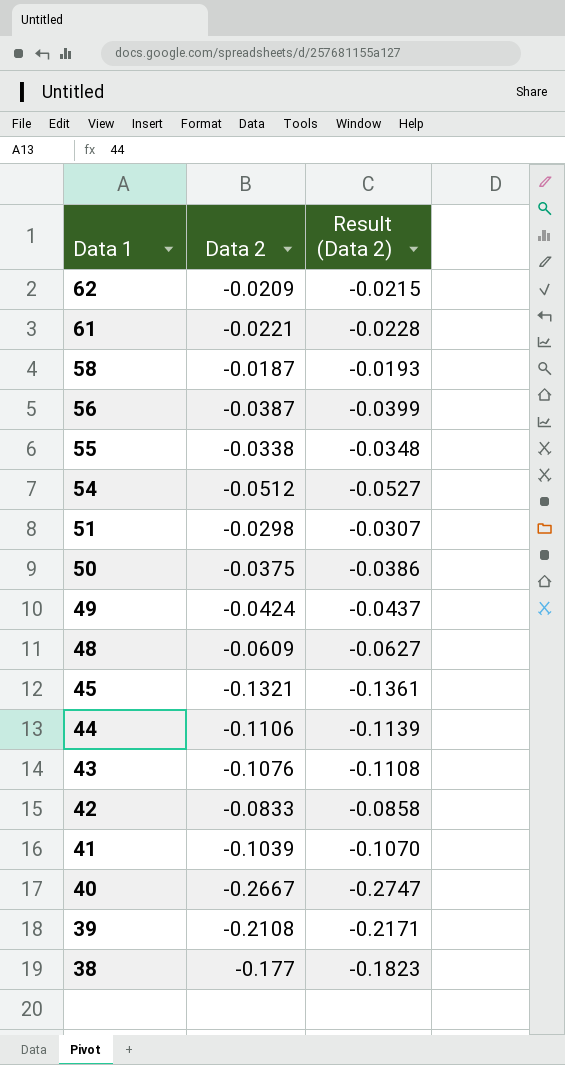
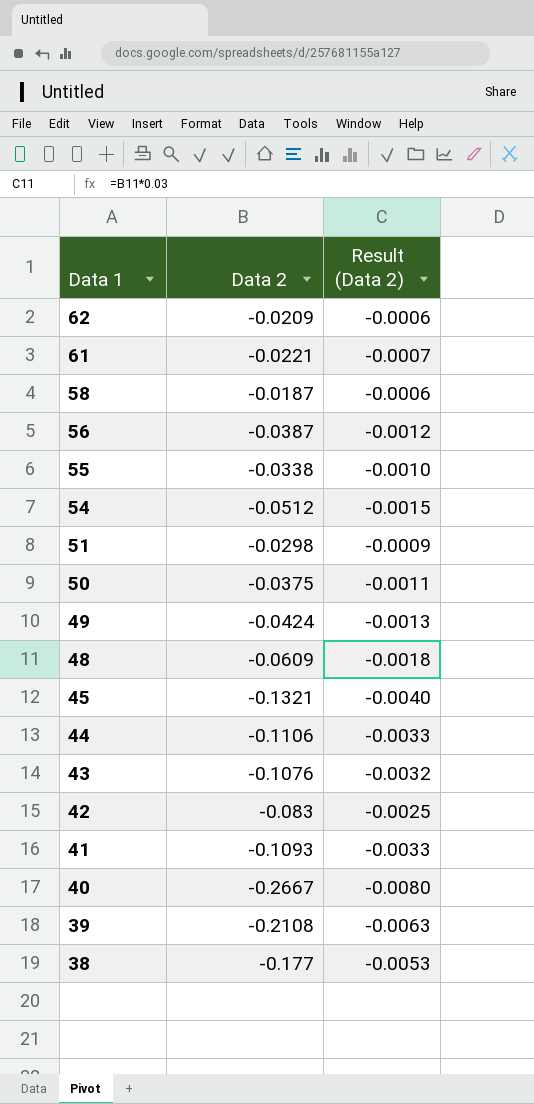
column Result (Data 2) | formula: [Data 2] * 1.03 -> [Data 2] * 0.03
42 | Data 2: -0.0833 -> -0.083
41 | Data 2: -0.1039 -> -0.1093

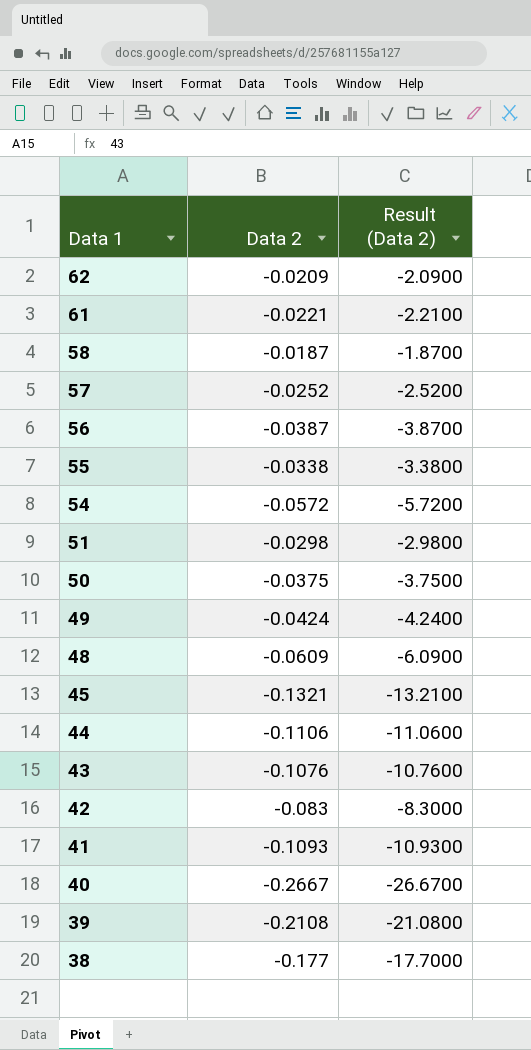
column Result (Data 2) | formula: [Data 2] * 0.03 -> [Data 2] * 100
row 57: none -> -0.0252 | -2.5200
54 | Data 2: -0.0512 -> -0.0572

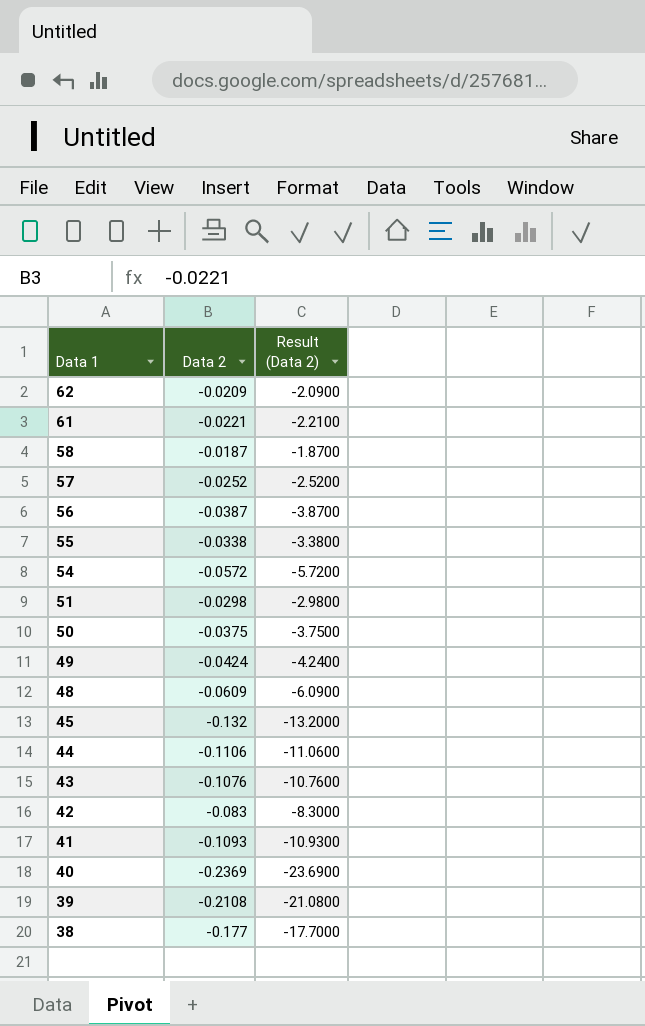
45 | Data 2: -0.1321 -> -0.132
45 | Result (Data 2): -13.2100 -> -13.2000
40 | Data 2: -0.2667 -> -0.2369
40 | Result (Data 2): -26.6700 -> -23.6900

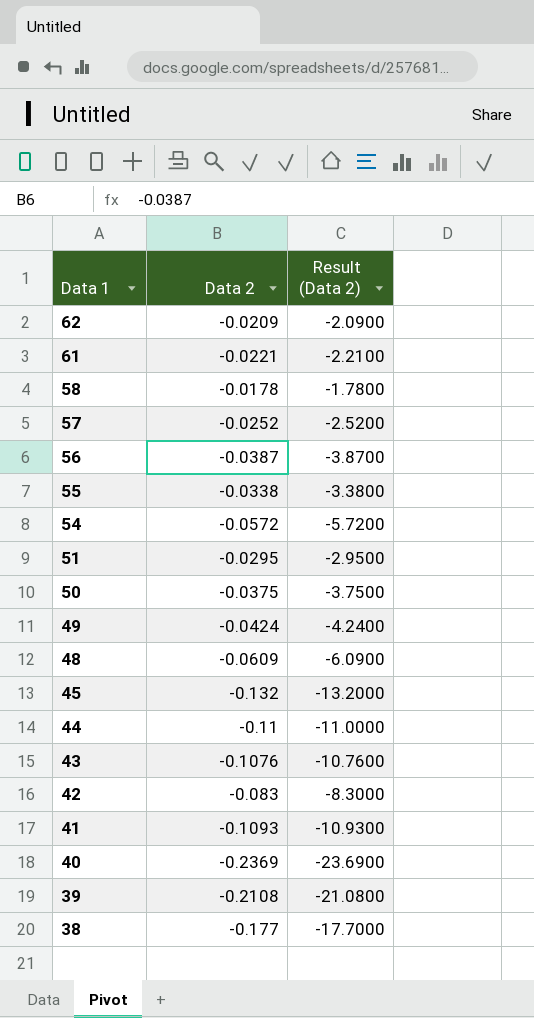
58 | Data 2: -0.0187 -> -0.0178
58 | Result (Data 2): -1.8700 -> -1.7800
51 | Data 2: -0.0298 -> -0.0295
51 | Result (Data 2): -2.9800 -> -2.9500
44 | Data 2: -0.1106 -> -0.11
44 | Result (Data 2): -11.0600 -> -11.0000

